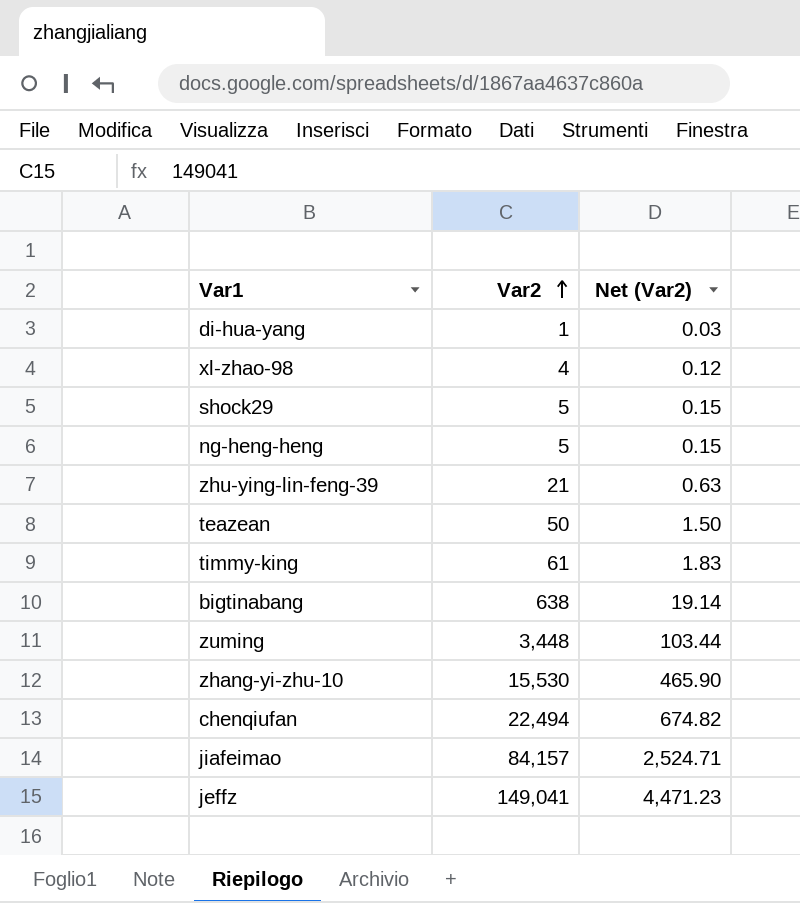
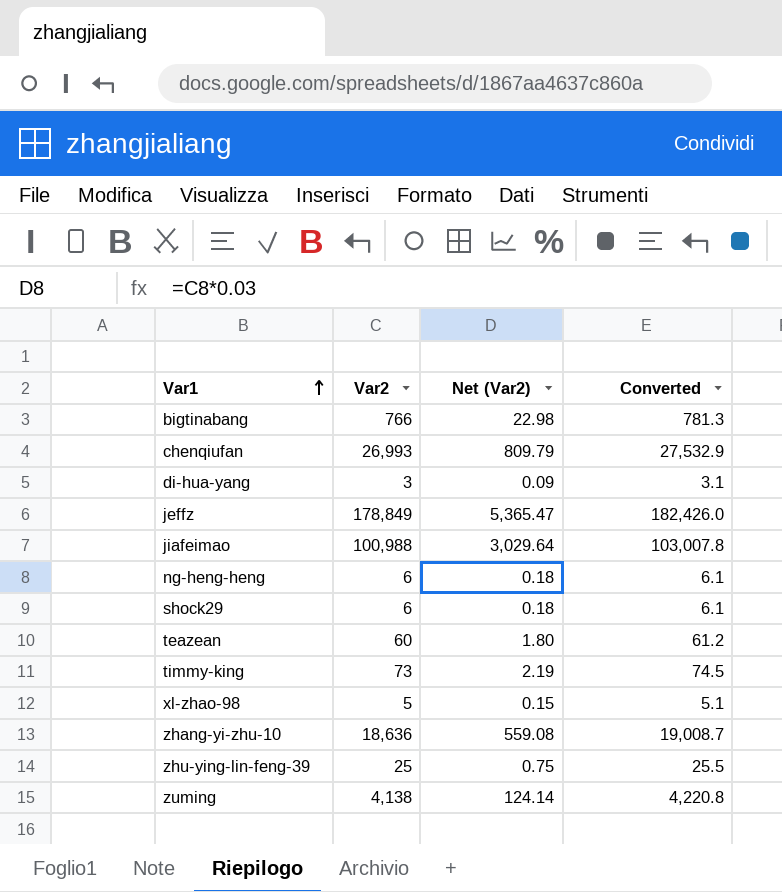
row order: Var2 ascending -> Var1 ascending
column Converted | formula: none -> [Var2] * 1.02
bigtinabang | Var2: 638 -> 766
bigtinabang | Net (Var2): 19.14 -> 22.98
chenqiufan | Var2: 22,494 -> 26,993
chenqiufan | Net (Var2): 674.82 -> 809.79
di-hua-yang | Var2: 1 -> 3
di-hua-yang | Net (Var2): 0.03 -> 0.09
jeffz | Var2: 149,041 -> 178,849
jeffz | Net (Var2): 4,471.23 -> 5,365.47
jiafeimao | Var2: 84,157 -> 100,988
jiafeimao | Net (Var2): 2,524.71 -> 3,029.64
ng-heng-heng | Var2: 5 -> 6
ng-heng-heng | Net (Var2): 0.15 -> 0.18
shock29 | Var2: 5 -> 6
shock29 | Net (Var2): 0.15 -> 0.18
teazean | Var2: 50 -> 60
teazean | Net (Var2): 1.50 -> 1.80
timmy-king | Var2: 61 -> 73
timmy-king | Net (Var2): 1.83 -> 2.19
xl-zhao-98 | Var2: 4 -> 5
xl-zhao-98 | Net (Var2): 0.12 -> 0.15
zhang-yi-zhu-10 | Var2: 15,530 -> 18,636
zhang-yi-zhu-10 | Net (Var2): 465.90 -> 559.08
zhu-ying-lin-feng-39 | Var2: 21 -> 25
zhu-ying-lin-feng-39 | Net (Var2): 0.63 -> 0.75
zuming | Var2: 3,448 -> 4,138
zuming | Net (Var2): 103.44 -> 124.14

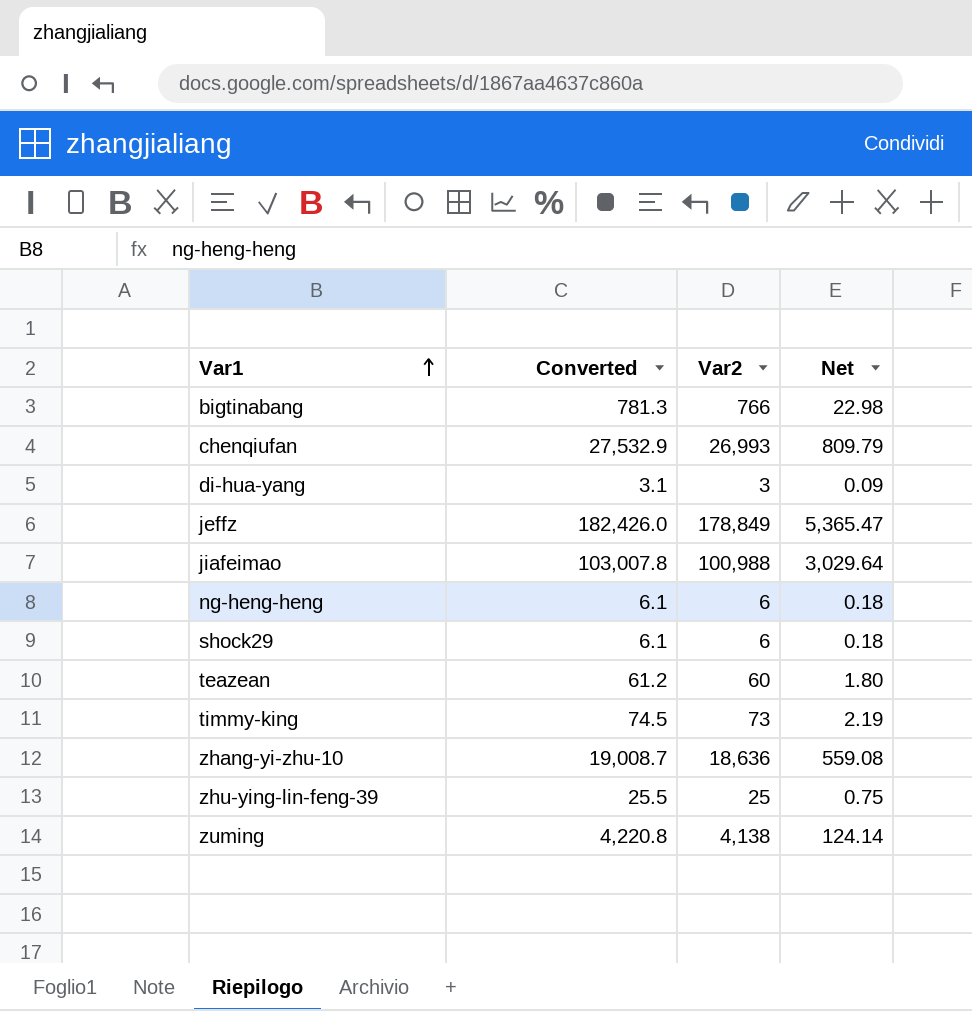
column Converted | position: 4 -> 2
column name: Net (Var2) -> Net
row xl-zhao-98: 5 | 0.15 | 5.1 -> none

